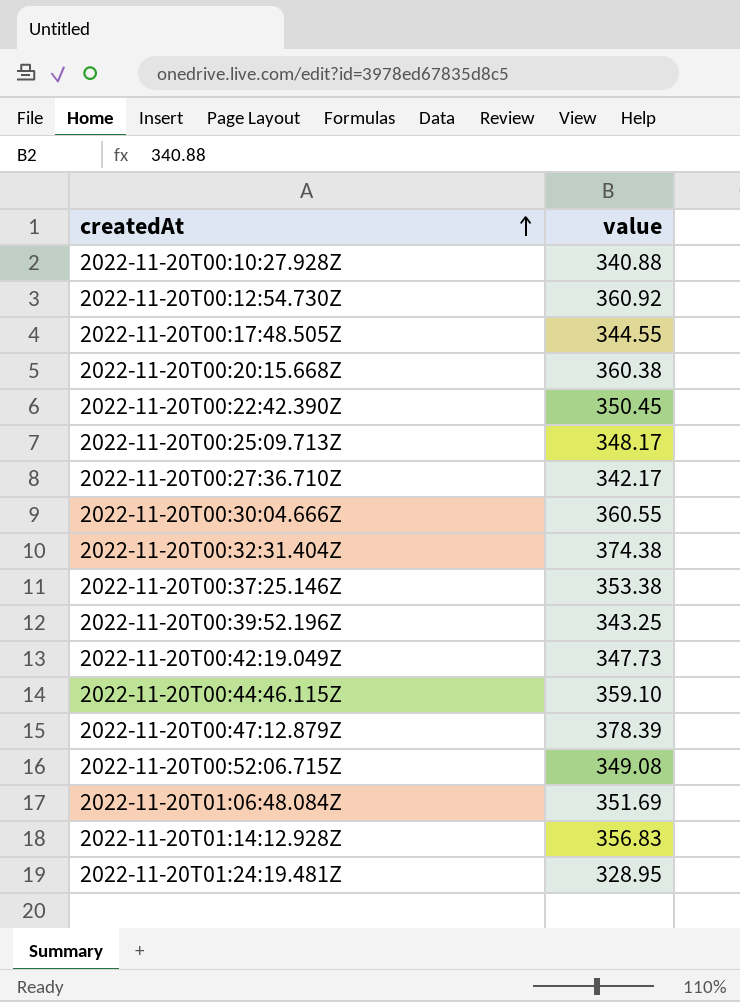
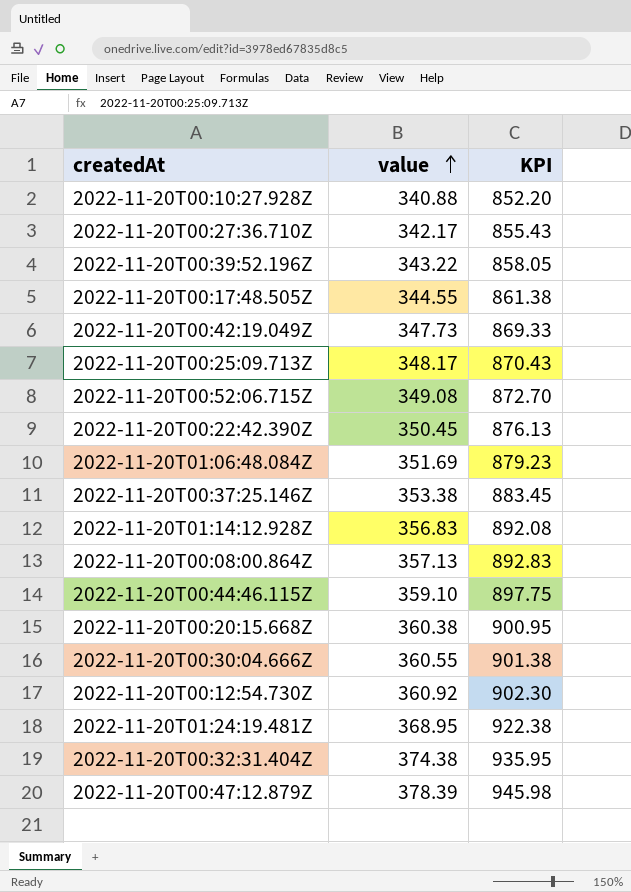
row order: createdAt ascending -> value ascending
column KPI | formula: none -> [value] * 2.5
2022-11-20T00:39:52.196Z | value: 343.25 -> 343.22
row 2022-11-20T00:08:00.864Z: none -> 357.13 | 892.83
2022-11-20T01:24:19.481Z | value: 328.95 -> 368.95

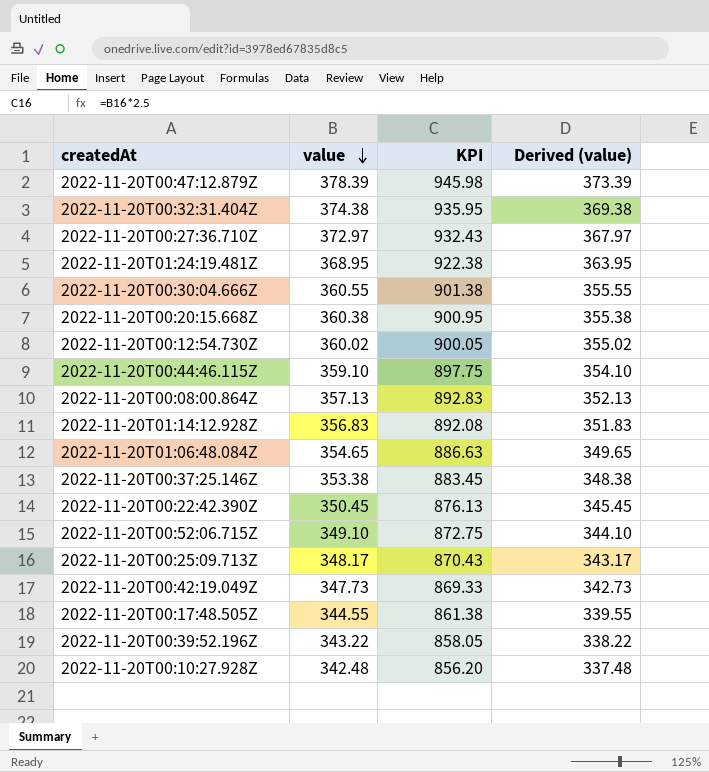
row order: value ascending -> value descending
column Derived (value) | formula: none -> [value] - 5
2022-11-20T00:27:36.710Z | value: 342.17 -> 372.97
2022-11-20T00:27:36.710Z | KPI: 855.43 -> 932.43
2022-11-20T00:12:54.730Z | value: 360.92 -> 360.02
2022-11-20T00:12:54.730Z | KPI: 902.30 -> 900.05
2022-11-20T01:06:48.084Z | value: 351.69 -> 354.65
2022-11-20T01:06:48.084Z | KPI: 879.23 -> 886.63
2022-11-20T00:52:06.715Z | value: 349.08 -> 349.10
2022-11-20T00:52:06.715Z | KPI: 872.70 -> 872.75
2022-11-20T00:10:27.928Z | value: 340.88 -> 342.48
2022-11-20T00:10:27.928Z | KPI: 852.20 -> 856.20

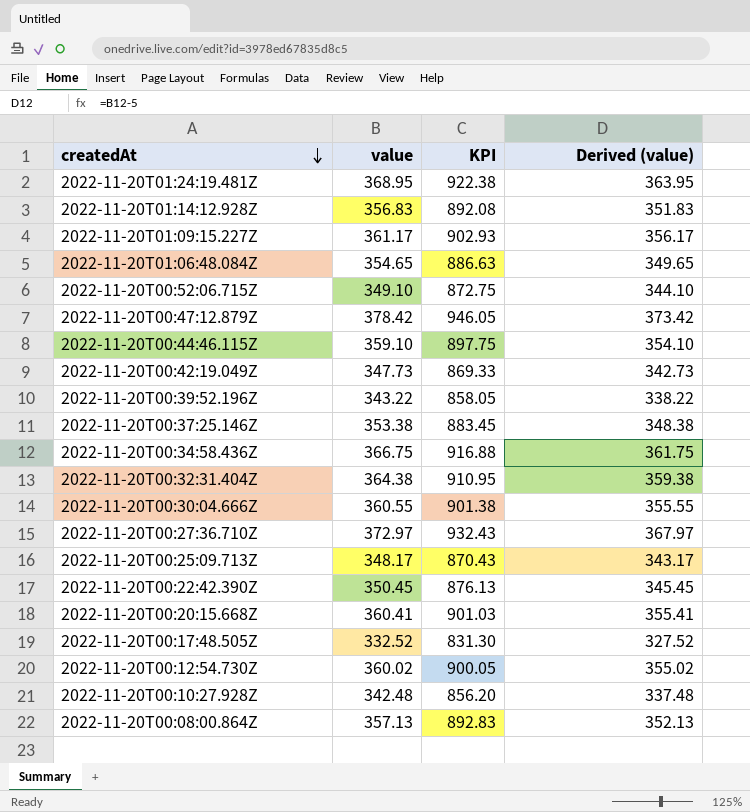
row order: value descending -> createdAt descending
row 2022-11-20T01:09:15.227Z: none -> 361.17 | 902.93 | 356.17
2022-11-20T00:47:12.879Z | value: 378.39 -> 378.42
2022-11-20T00:47:12.879Z | KPI: 945.98 -> 946.05
2022-11-20T00:47:12.879Z | Derived (value): 373.39 -> 373.42
row 2022-11-20T00:34:58.436Z: none -> 366.75 | 916.88 | 361.75
2022-11-20T00:32:31.404Z | value: 374.38 -> 364.38
2022-11-20T00:32:31.404Z | KPI: 935.95 -> 910.95
2022-11-20T00:32:31.404Z | Derived (value): 369.38 -> 359.38
2022-11-20T00:20:15.668Z | value: 360.38 -> 360.41
2022-11-20T00:20:15.668Z | KPI: 900.95 -> 901.03
2022-11-20T00:20:15.668Z | Derived (value): 355.38 -> 355.41
2022-11-20T00:17:48.505Z | value: 344.55 -> 332.52
2022-11-20T00:17:48.505Z | KPI: 861.38 -> 831.30
2022-11-20T00:17:48.505Z | Derived (value): 339.55 -> 327.52

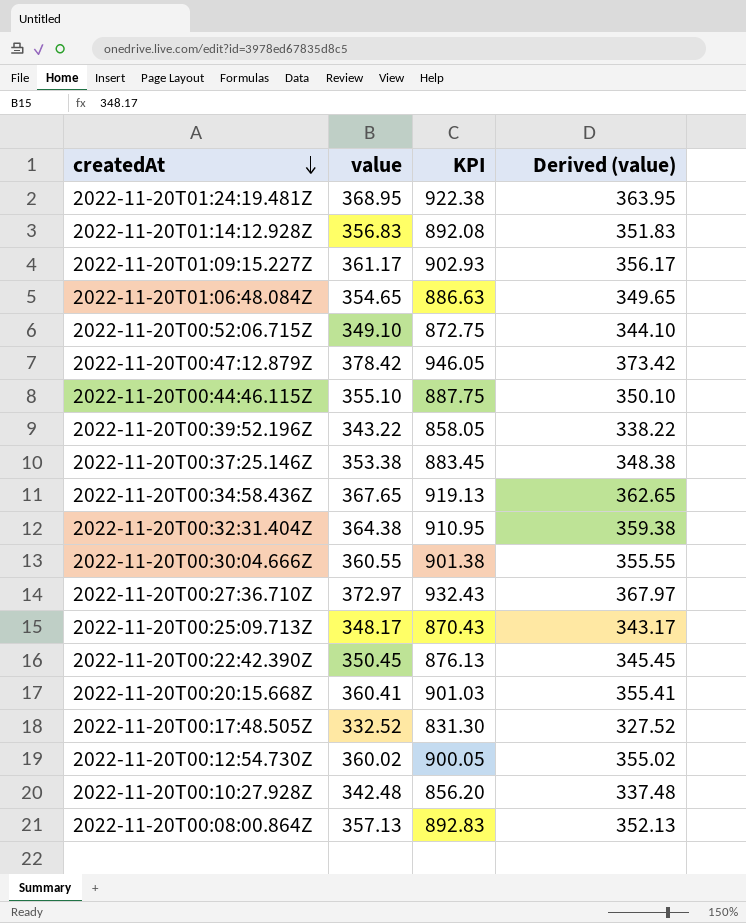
row 2022-11-20T00:42:19.049Z: 347.73 | 869.33 | 342.73 -> none
2022-11-20T00:44:46.115Z | value: 359.10 -> 355.10
2022-11-20T00:44:46.115Z | KPI: 897.75 -> 887.75
2022-11-20T00:44:46.115Z | Derived (value): 354.10 -> 350.10
2022-11-20T00:34:58.436Z | value: 366.75 -> 367.65
2022-11-20T00:34:58.436Z | KPI: 916.88 -> 919.13
2022-11-20T00:34:58.436Z | Derived (value): 361.75 -> 362.65

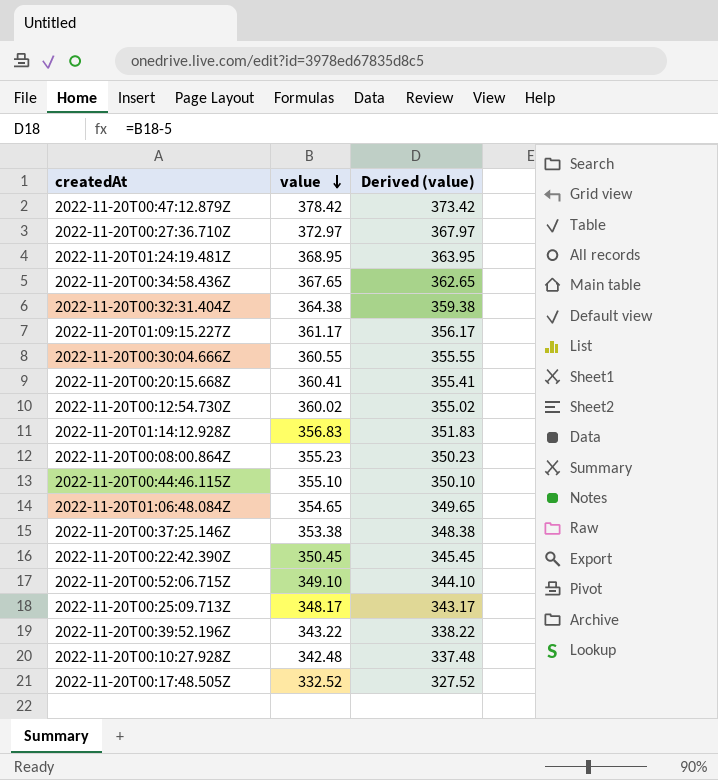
row order: createdAt descending -> value descending
column KPI | formula: [value] * 2.5 -> none
2022-11-20T00:08:00.864Z | value: 357.13 -> 355.23
2022-11-20T00:08:00.864Z | Derived (value): 352.13 -> 350.23

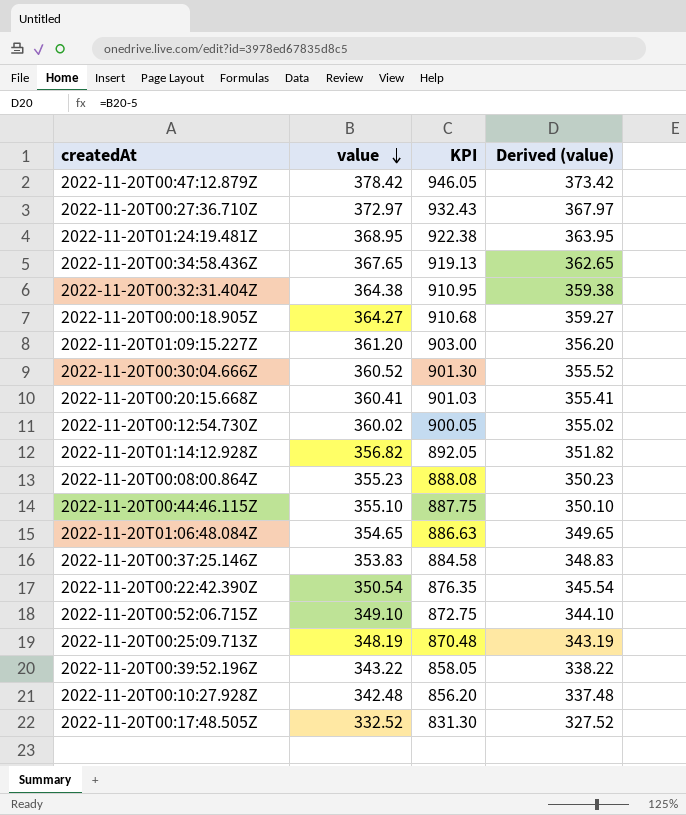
column KPI | formula: none -> [value] * 2.5
row 2022-11-20T00:00:18.905Z: none -> 364.27 | 910.68 | 359.27
2022-11-20T01:09:15.227Z | value: 361.17 -> 361.20
2022-11-20T01:09:15.227Z | Derived (value): 356.17 -> 356.20
2022-11-20T00:30:04.666Z | value: 360.55 -> 360.52
2022-11-20T00:30:04.666Z | Derived (value): 355.55 -> 355.52
2022-11-20T01:14:12.928Z | value: 356.83 -> 356.82
2022-11-20T01:14:12.928Z | Derived (value): 351.83 -> 351.82
2022-11-20T00:37:25.146Z | value: 353.38 -> 353.83
2022-11-20T00:37:25.146Z | Derived (value): 348.38 -> 348.83
2022-11-20T00:22:42.390Z | value: 350.45 -> 350.54
2022-11-20T00:22:42.390Z | Derived (value): 345.45 -> 345.54
2022-11-20T00:25:09.713Z | value: 348.17 -> 348.19
2022-11-20T00:25:09.713Z | Derived (value): 343.17 -> 343.19

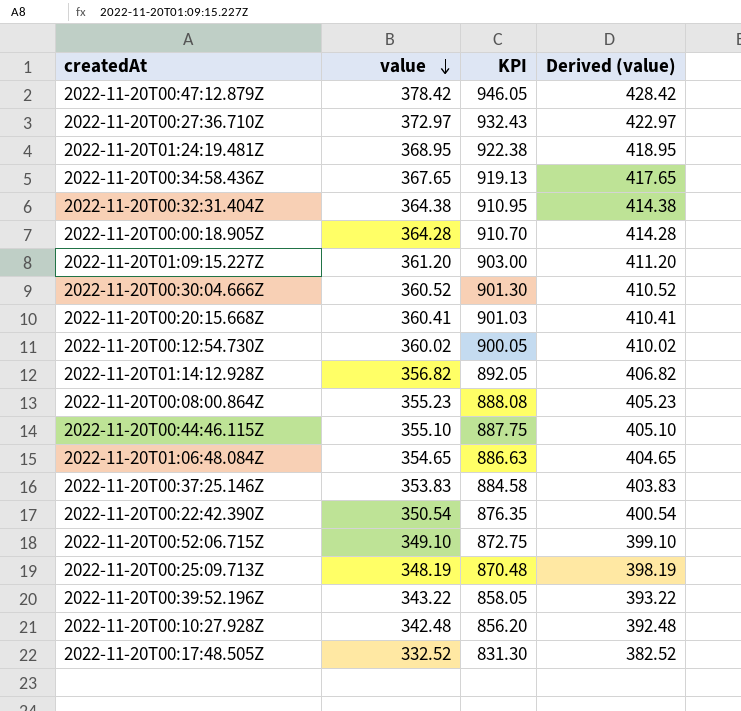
column Derived (value) | formula: [value] - 5 -> [value] + 50
2022-11-20T00:00:18.905Z | value: 364.27 -> 364.28
2022-11-20T00:00:18.905Z | KPI: 910.68 -> 910.70

